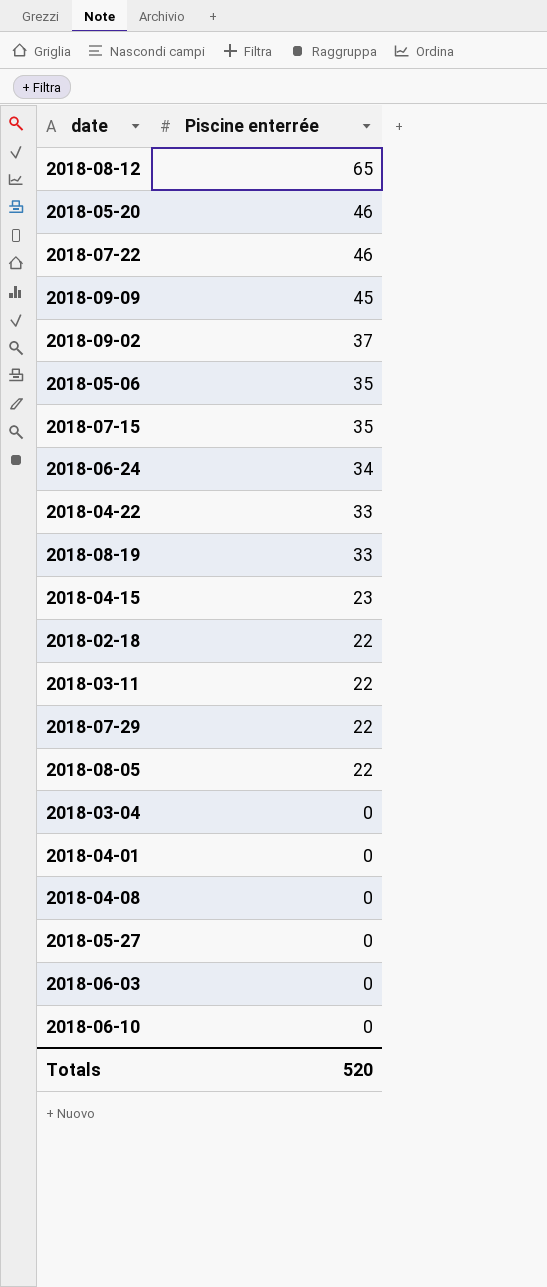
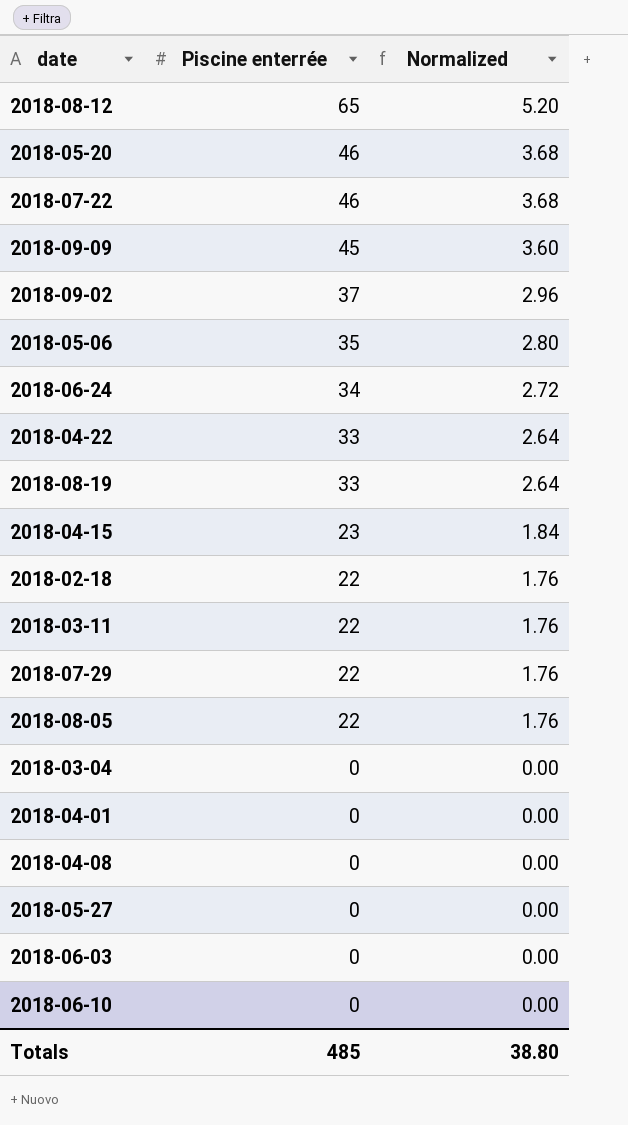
column Normalized | formula: none -> [Piscine enterrée] * 0.08
row 2018-07-15: 35 -> none
Totals | Piscine enterrée: 520 -> 485

